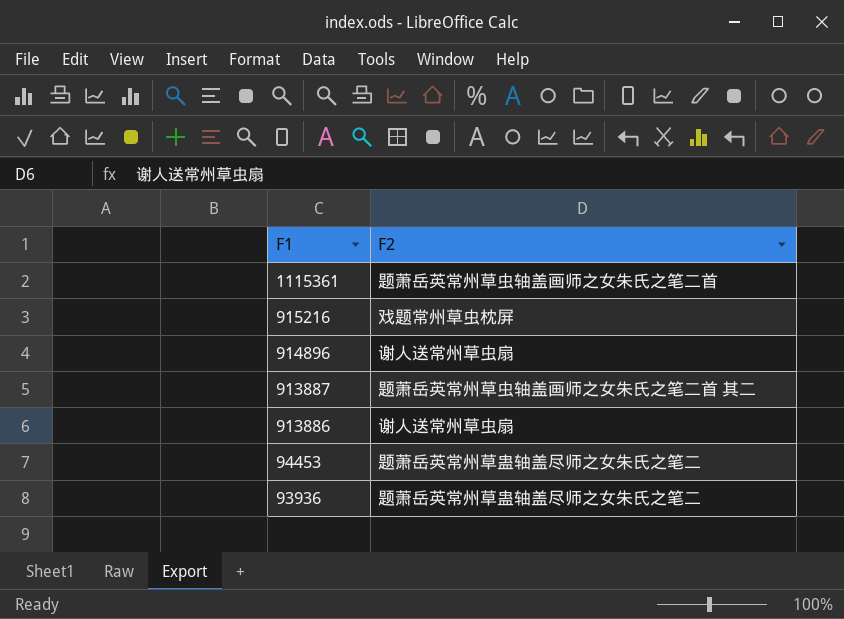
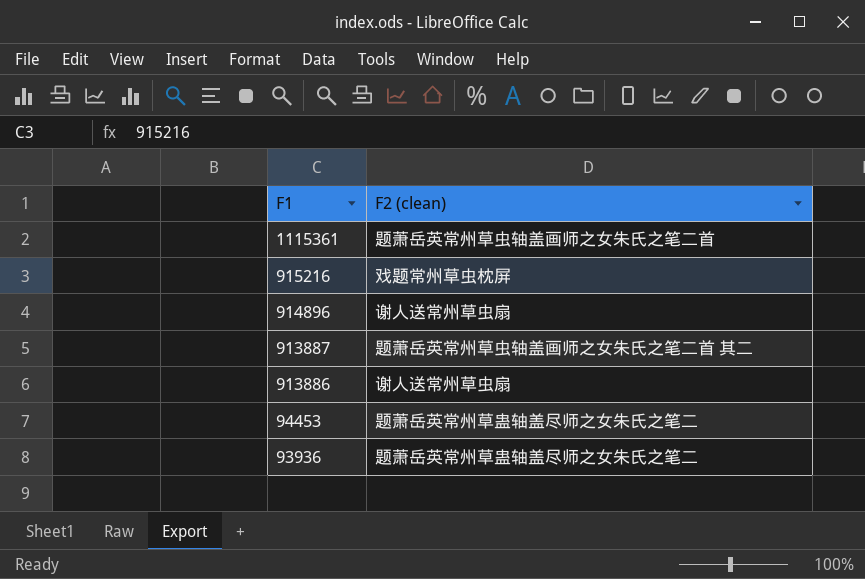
column name: F2 -> F2 (clean)

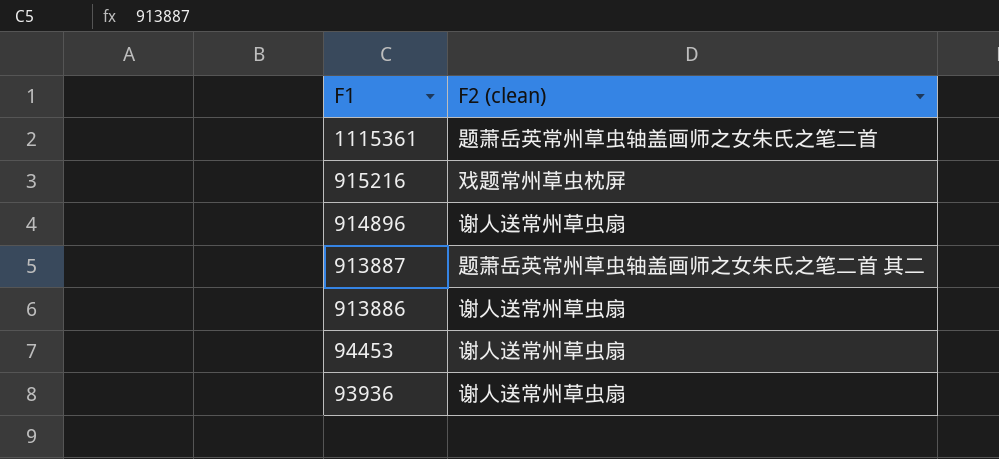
94453 | F2 (clean): 题萧岳英常州草蛊轴盖尽师之女朱氏之笔二 -> 谢人送常州草虫扇
93936 | F2 (clean): 题萧岳英常州草蛊轴盖尽师之女朱氏之笔二 -> 谢人送常州草虫扇

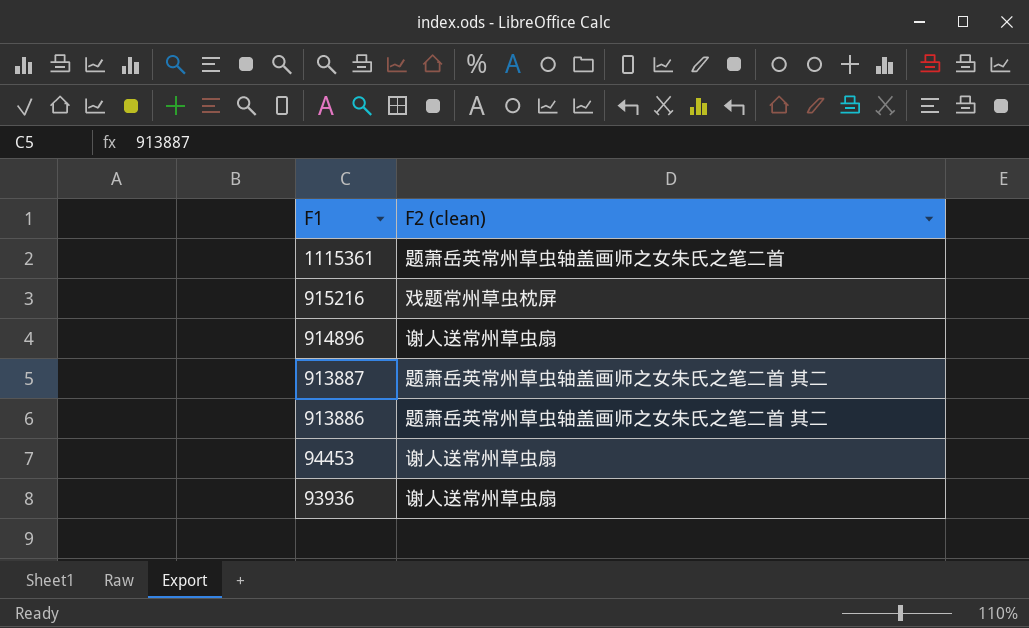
913886 | F2 (clean): 谢人送常州草虫扇 -> 题萧岳英常州草虫轴盖画师之女朱氏之笔二首 其二

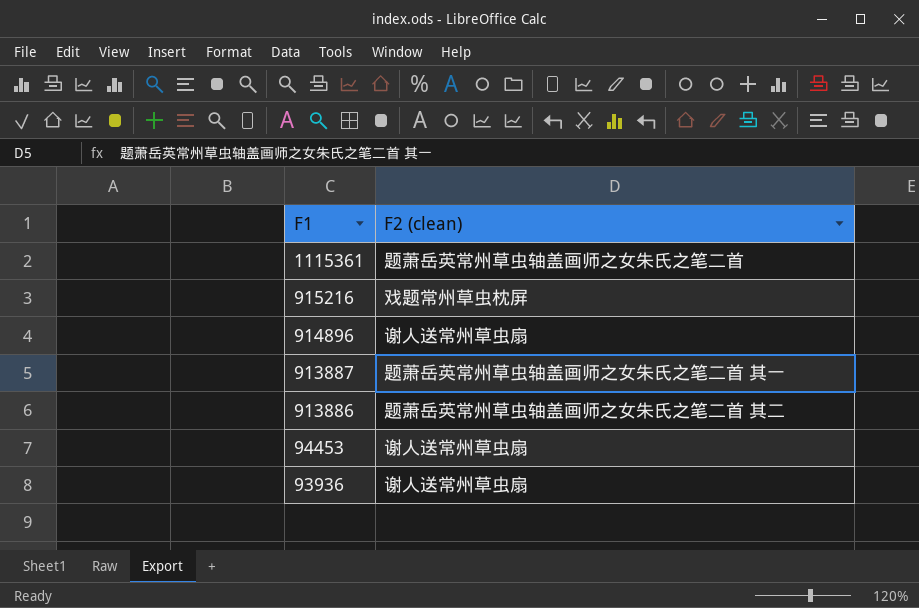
913887 | F2 (clean): 题萧岳英常州草虫轴盖画师之女朱氏之笔二首 其二 -> 题萧岳英常州草虫轴盖画师之女朱氏之笔二首 其一

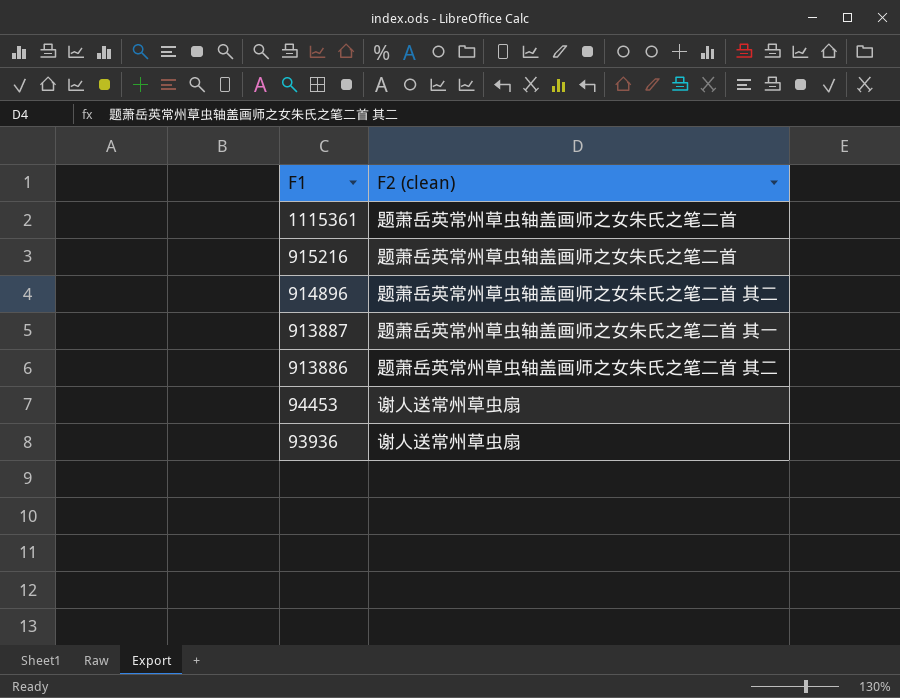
915216 | F2 (clean): 戏题常州草虫枕屏 -> 题萧岳英常州草虫轴盖画师之女朱氏之笔二首
914896 | F2 (clean): 谢人送常州草虫扇 -> 题萧岳英常州草虫轴盖画师之女朱氏之笔二首 其二

